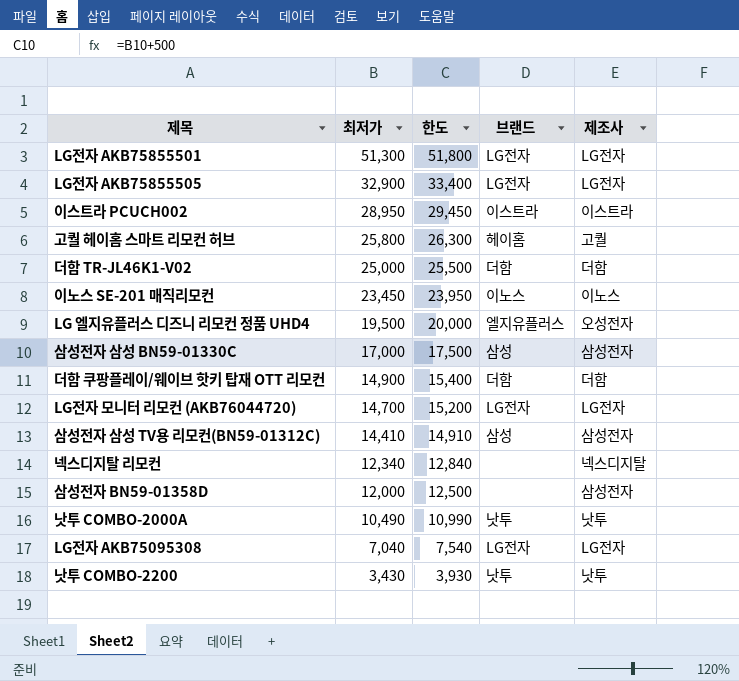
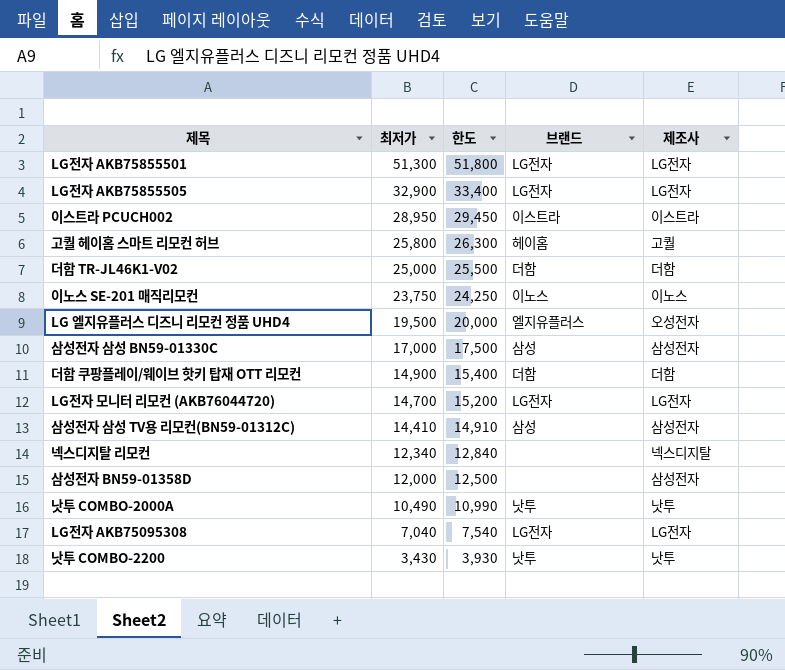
이노스 SE-201 매직리모컨 | 최저가: 23,450 -> 23,750
이노스 SE-201 매직리모컨 | 한도: 23,950 -> 24,250

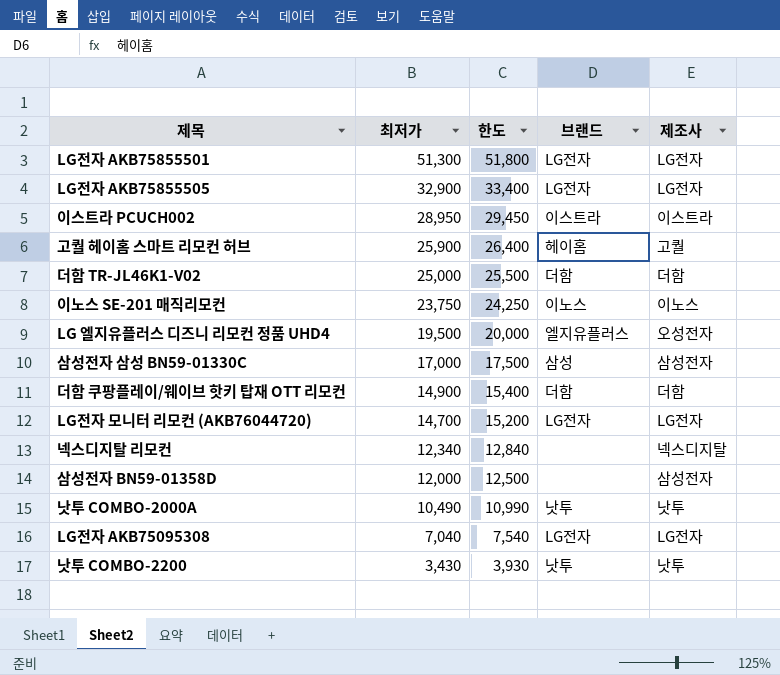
row 삼성전자 삼성 TV용 리모컨(BN59-01312C): 14,410 | 14,910 | 삼성 | 삼성전자 -> none
고퀄 헤이홈 스마트 리모컨 허브 | 최저가: 25,800 -> 25,900
고퀄 헤이홈 스마트 리모컨 허브 | 한도: 26,300 -> 26,400

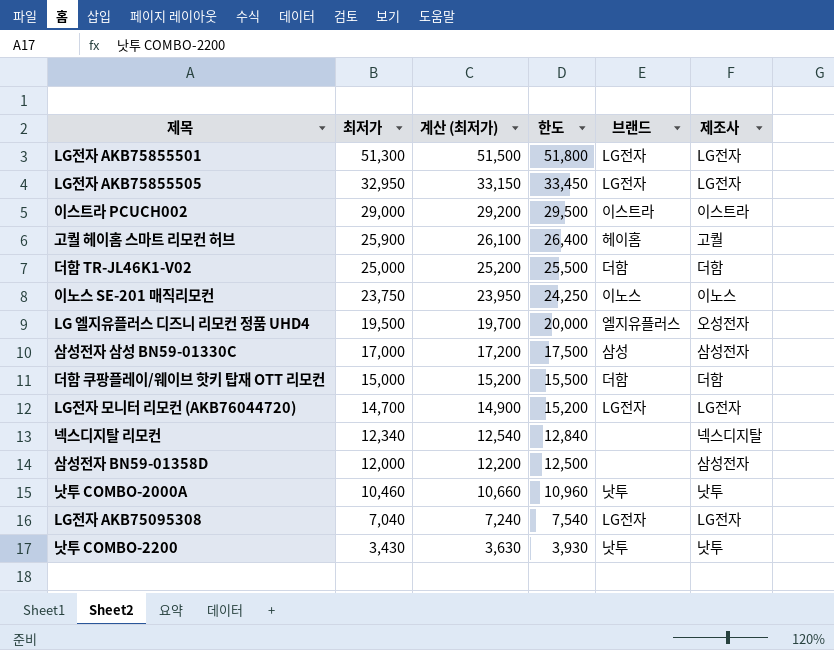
column 계산 (최저가) | formula: none -> [최저가] + 200
LG전자 AKB75855505 | 최저가: 32,900 -> 32,950
LG전자 AKB75855505 | 한도: 33,400 -> 33,450
이스트라 PCUCH002 | 최저가: 28,950 -> 29,000
이스트라 PCUCH002 | 한도: 29,450 -> 29,500
더함 쿠팡플레이/웨이브 핫키 탑재 OTT 리모컨 | 최저가: 14,900 -> 15,000
더함 쿠팡플레이/웨이브 핫키 탑재 OTT 리모컨 | 한도: 15,400 -> 15,500
낫투 COMBO-2000A | 최저가: 10,490 -> 10,460
낫투 COMBO-2000A | 한도: 10,990 -> 10,960

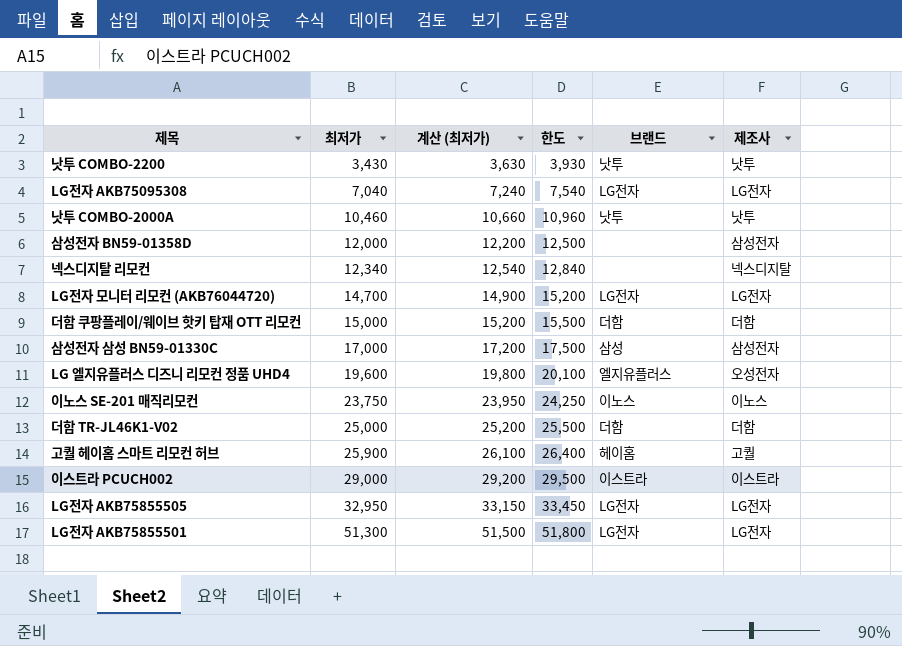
row order: 최저가 descending -> 최저가 ascending
LG 엘지유플러스 디즈니 리모컨 정품 UHD4 | 최저가: 19,500 -> 19,600
LG 엘지유플러스 디즈니 리모컨 정품 UHD4 | 계산 (최저가): 19,700 -> 19,800
LG 엘지유플러스 디즈니 리모컨 정품 UHD4 | 한도: 20,000 -> 20,100

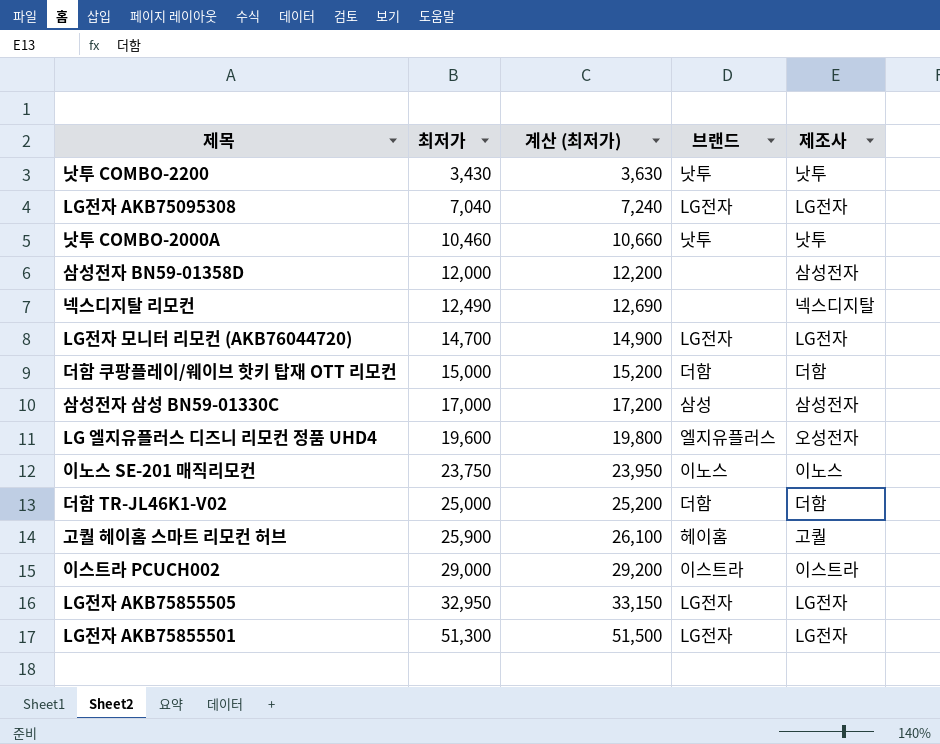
column 한도 | formula: [최저가] + 500 -> none
넥스디지탈 리모컨 | 최저가: 12,340 -> 12,490
넥스디지탈 리모컨 | 계산 (최저가): 12,540 -> 12,690

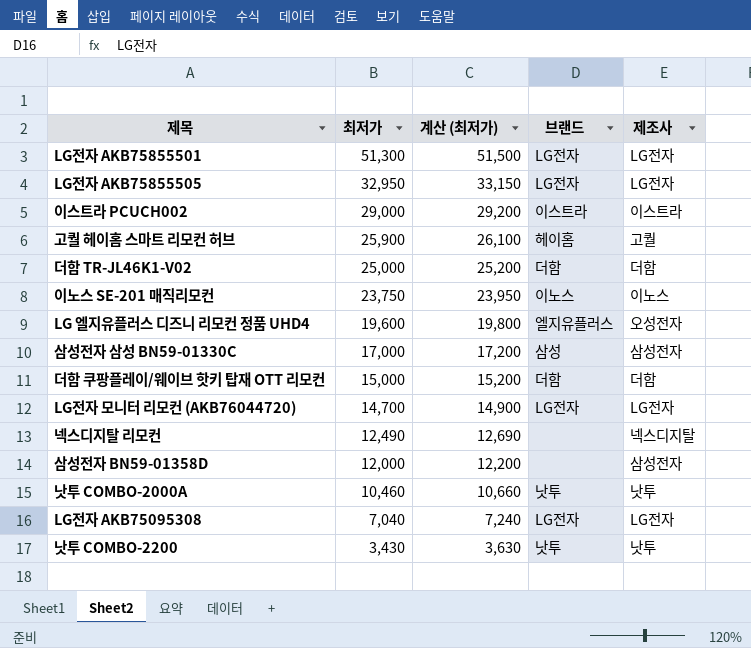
row order: 최저가 ascending -> 최저가 descending

